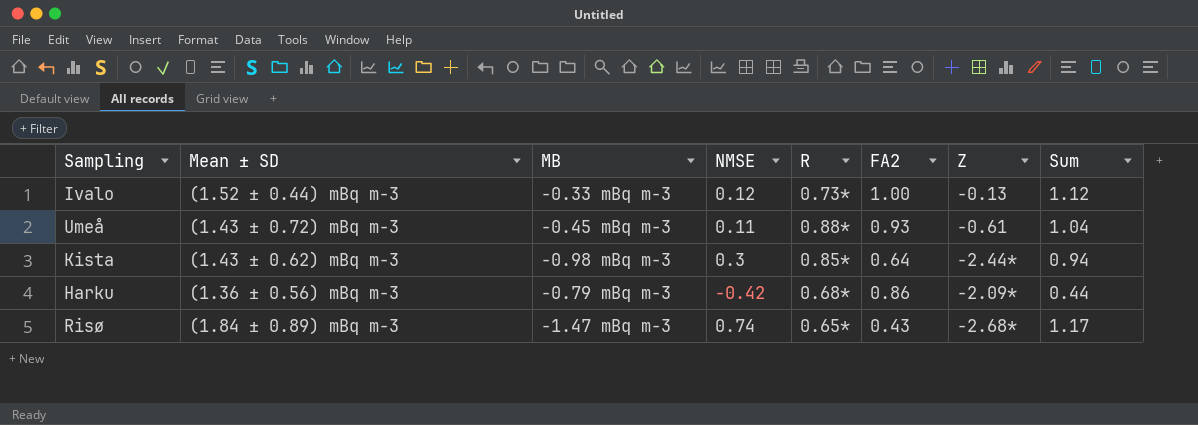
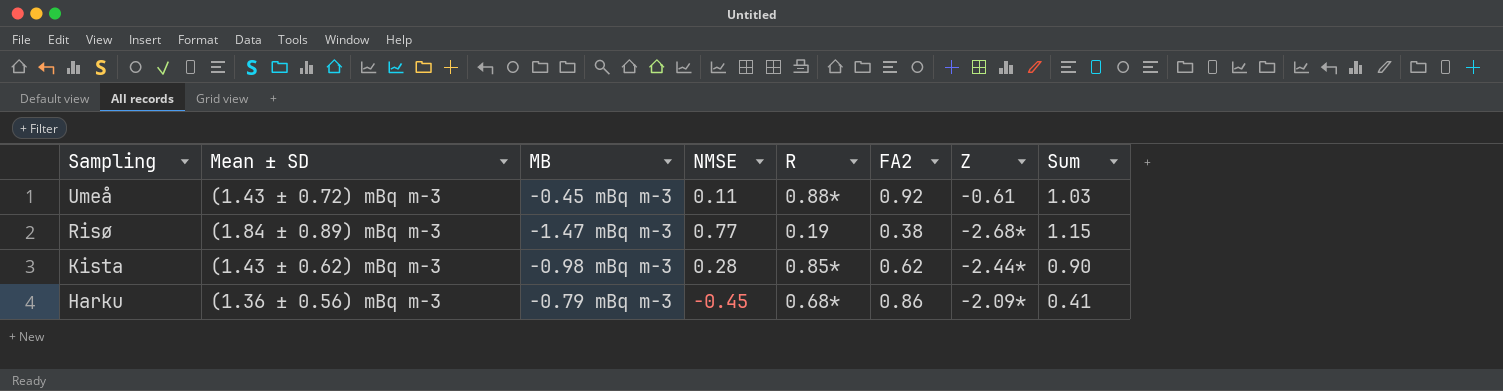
row order: none -> Sampling descending
row Ivalo: (1.52 ± 0.44) mBq m−3 | −0.33 mBq m−3 | 0.12 | 0.73* | 1.00 | −0.13 | 1.12 -> none
Umeå | FA2: 0.93 -> 0.92
Umeå | Sum: 1.04 -> 1.03
Risø | NMSE: 0.74 -> 0.77
Risø | R: 0.65* -> 0.19
Risø | FA2: 0.43 -> 0.38
Risø | Sum: 1.17 -> 1.15
Kista | NMSE: 0.3 -> 0.28
Kista | FA2: 0.64 -> 0.62
Kista | Sum: 0.94 -> 0.90
Harku | NMSE: -0.42 -> -0.45
Harku | Sum: 0.44 -> 0.41

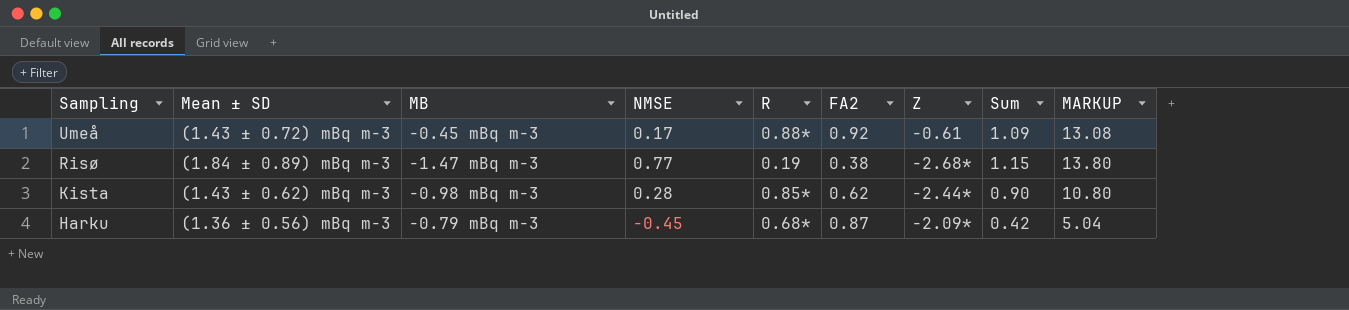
column MARKUP | formula: none -> [Sum] * 12
Umeå | NMSE: 0.11 -> 0.17
Umeå | Sum: 1.03 -> 1.09
Harku | FA2: 0.86 -> 0.87
Harku | Sum: 0.41 -> 0.42

